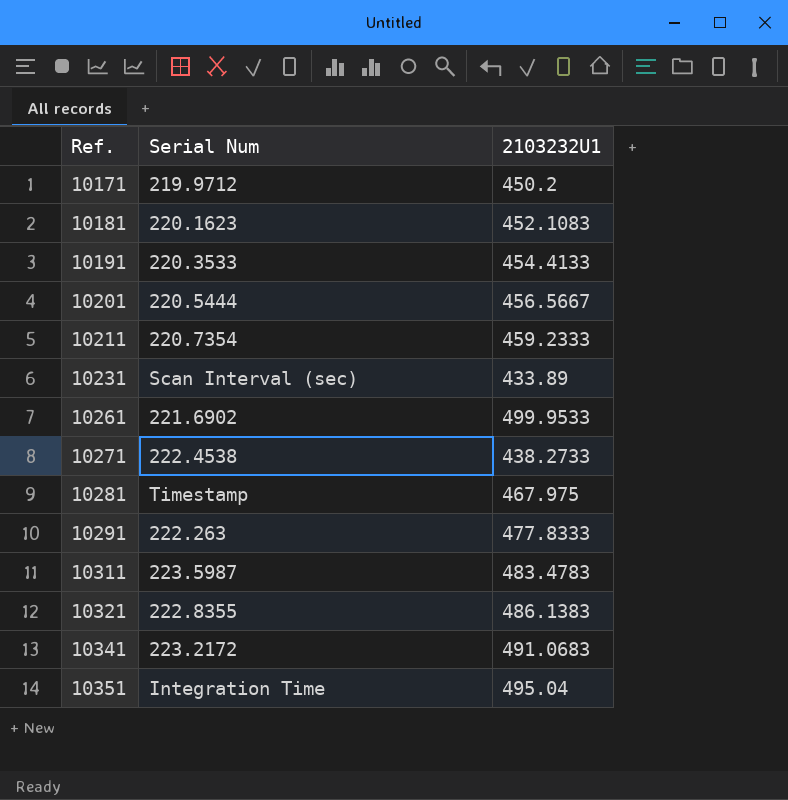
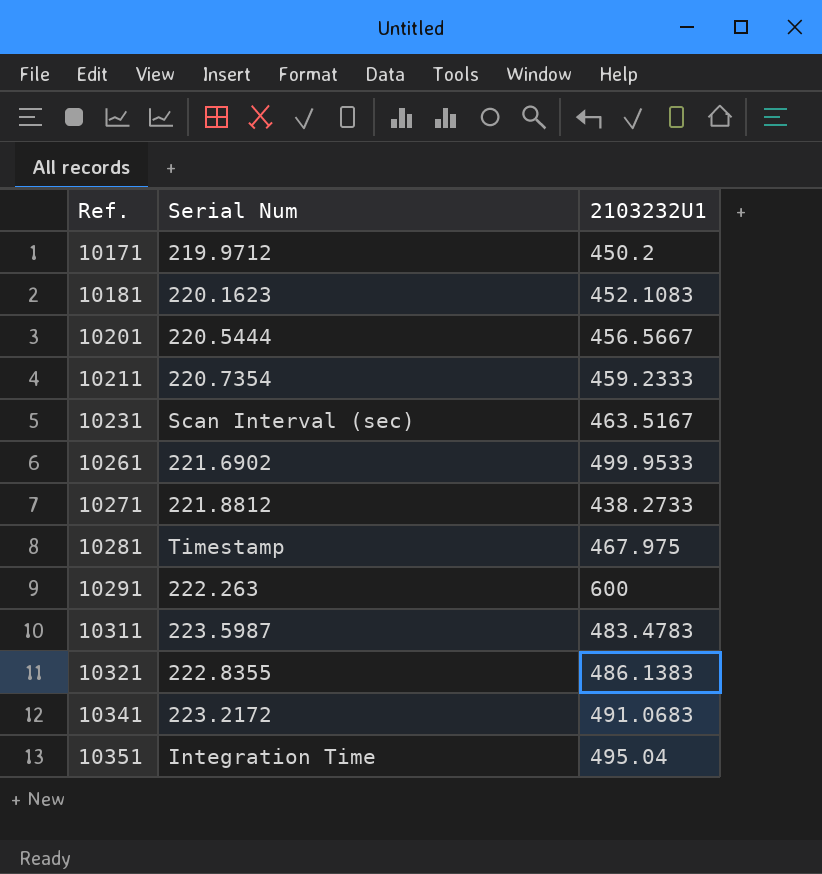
row 10191: 220.3533 | 454.4133 -> none
10231 | 2103232U1: 433.89 -> 463.5167
10271 | Serial Num: 222.4538 -> 221.8812
10291 | 2103232U1: 477.8333 -> 600

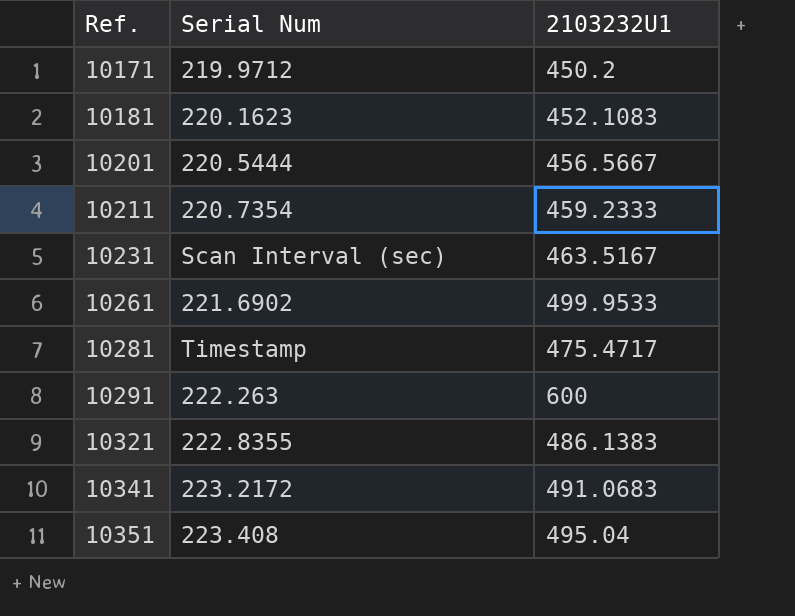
row 10271: 221.8812 | 438.2733 -> none
row 10311: 223.5987 | 483.4783 -> none
10281 | 2103232U1: 467.975 -> 475.4717
10351 | Serial Num: Integration Time -> 223.408

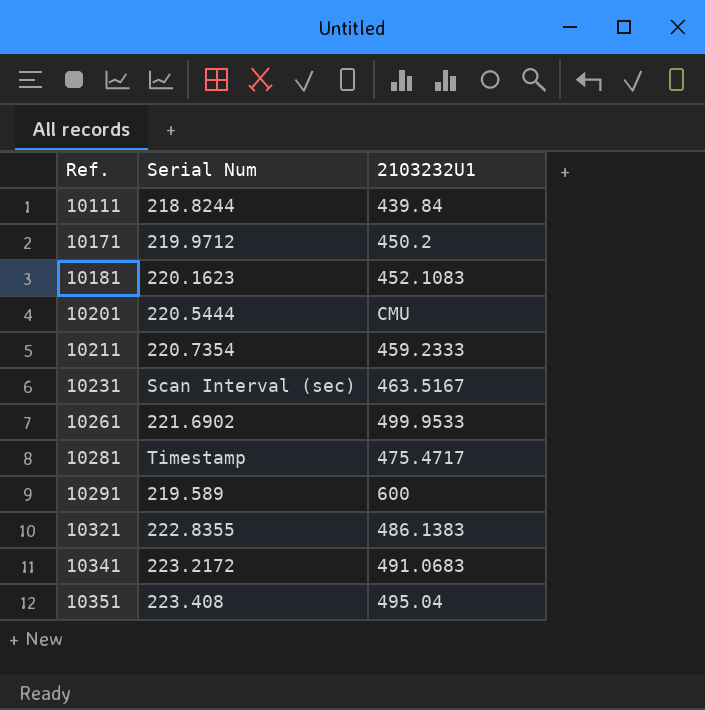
row 10111: none -> 218.8244 | 439.84
10201 | 2103232U1: 456.5667 -> CMU
10291 | Serial Num: 222.263 -> 219.589

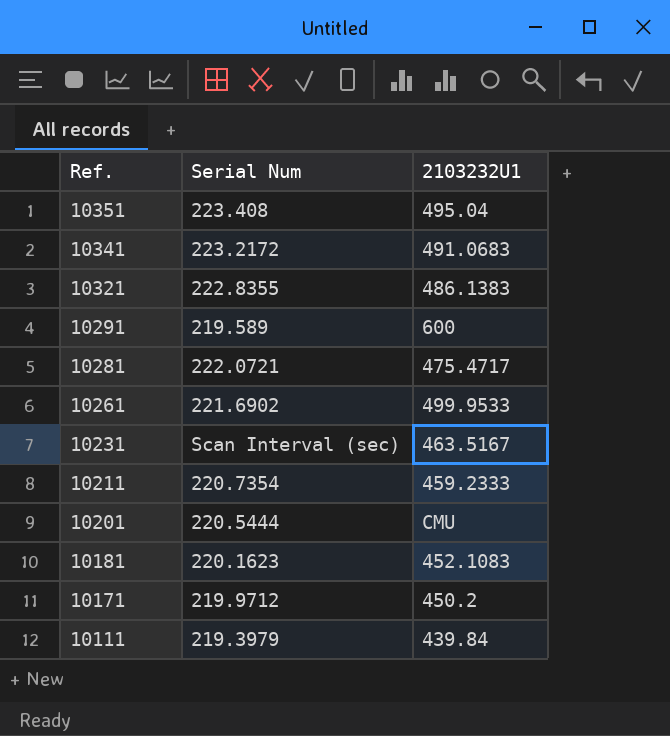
row order: Ref. ascending -> Ref. descending
10281 | Serial Num: Timestamp -> 222.0721
10111 | Serial Num: 218.8244 -> 219.3979

